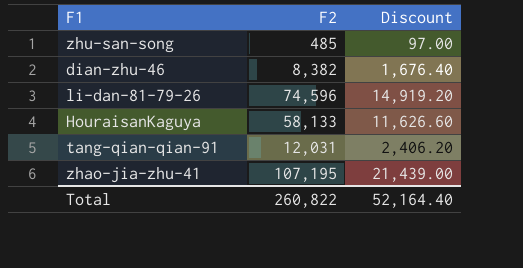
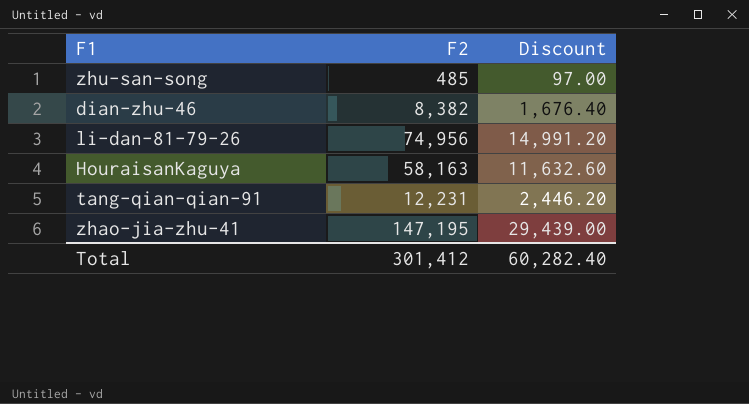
li-dan-81-79-26 | F2: 74,596 -> 74,956
li-dan-81-79-26 | Discount: 14,919.20 -> 14,991.20
HouraisanKaguya | F2: 58,133 -> 58,163
HouraisanKaguya | Discount: 11,626.60 -> 11,632.60
tang-qian-qian-91 | F2: 12,031 -> 12,231
tang-qian-qian-91 | Discount: 2,406.20 -> 2,446.20
zhao-jia-zhu-41 | F2: 107,195 -> 147,195
zhao-jia-zhu-41 | Discount: 21,439.00 -> 29,439.00
Total | F2: 260,822 -> 301,412
Total | Discount: 52,164.40 -> 60,282.40

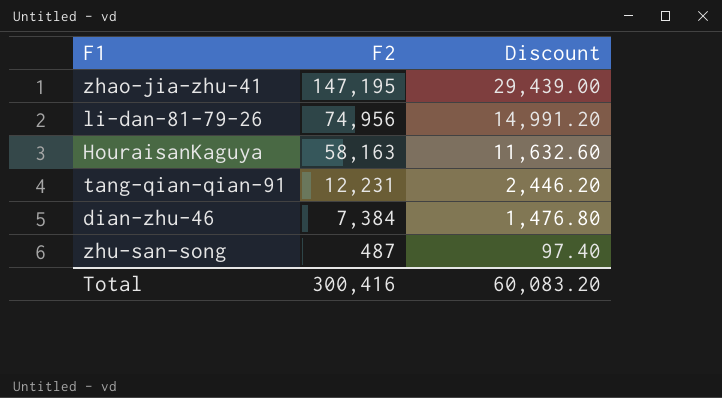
row order: none -> F2 descending
dian-zhu-46 | F2: 8,382 -> 7,384
dian-zhu-46 | Discount: 1,676.40 -> 1,476.80
zhu-san-song | F2: 485 -> 487
zhu-san-song | Discount: 97.00 -> 97.40
Total | F2: 301,412 -> 300,416
Total | Discount: 60,282.40 -> 60,083.20

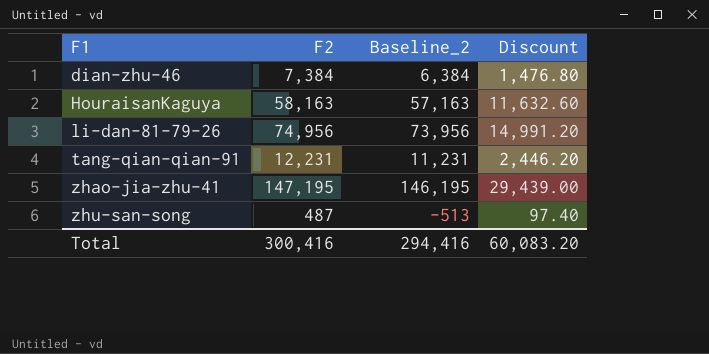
row order: F2 descending -> F1 ascending
column Baseline_2 | formula: none -> [F2] - 1000

